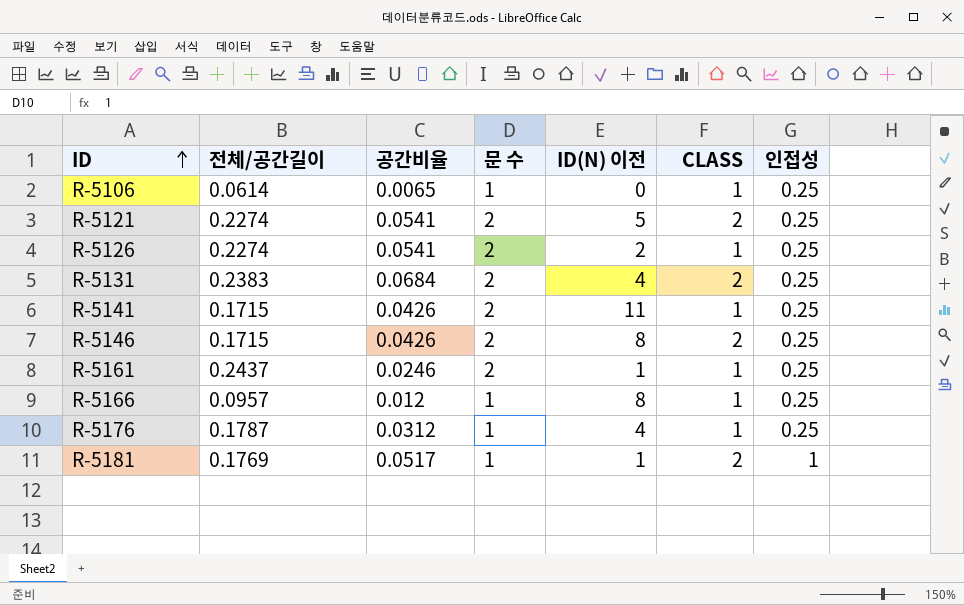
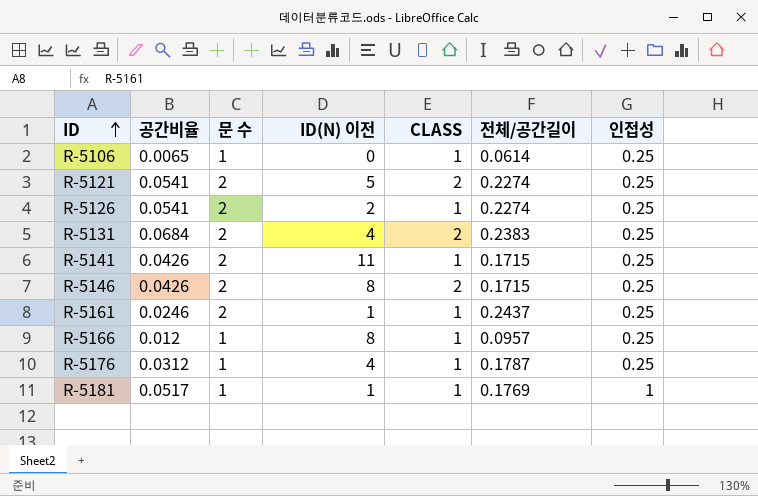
column 전체/공간길이 | position: 2 -> 6
R-5181 | CLASS: 2 -> 1

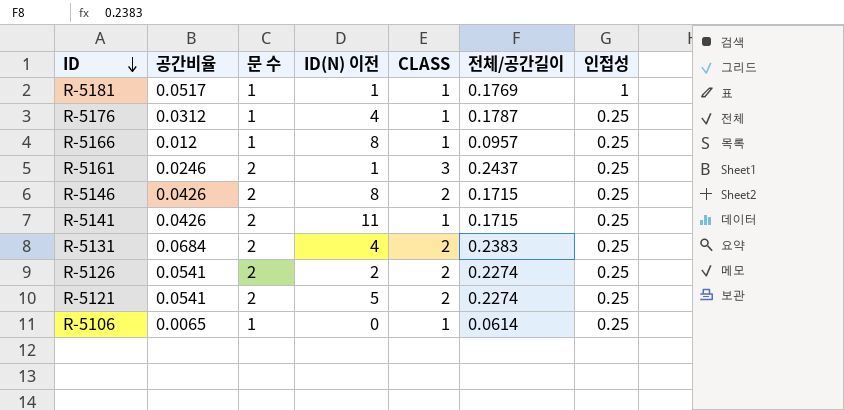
row order: ID ascending -> ID descending
R-5161 | CLASS: 1 -> 3
R-5126 | CLASS: 1 -> 2

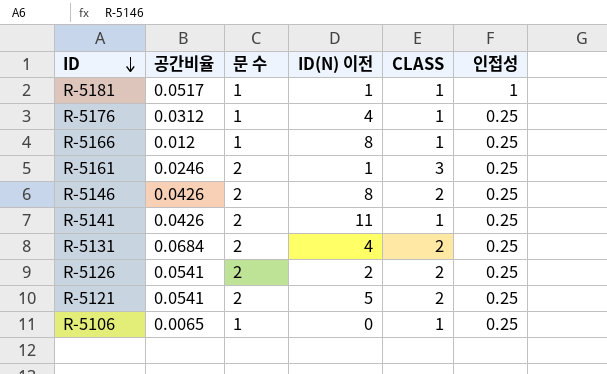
column 전체/공간길이 | position: 6 -> none

